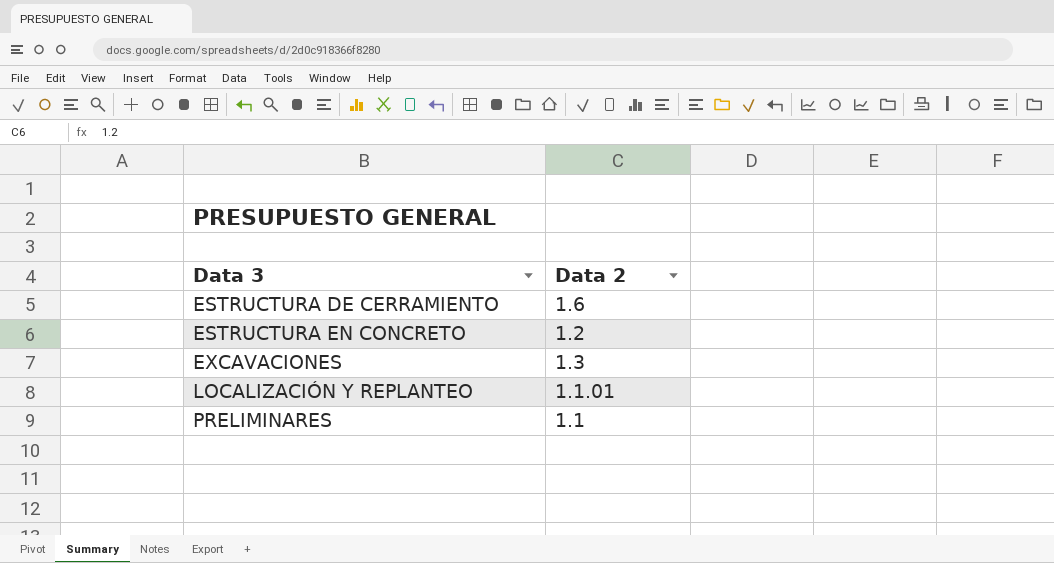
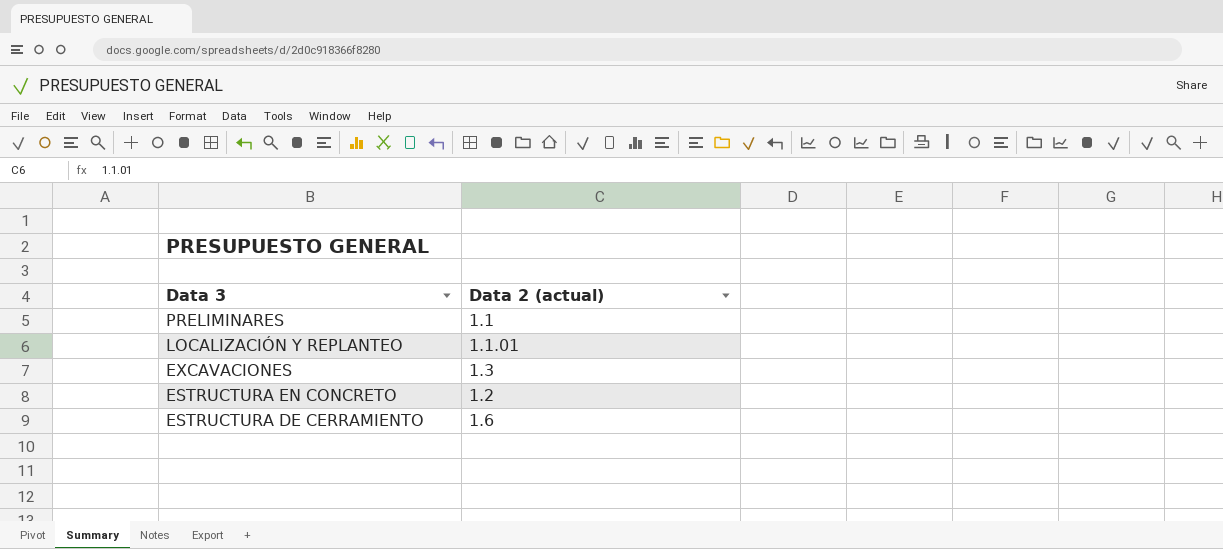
row order: Data 3 ascending -> Data 3 descending
column name: Data 2 -> Data 2 (actual)

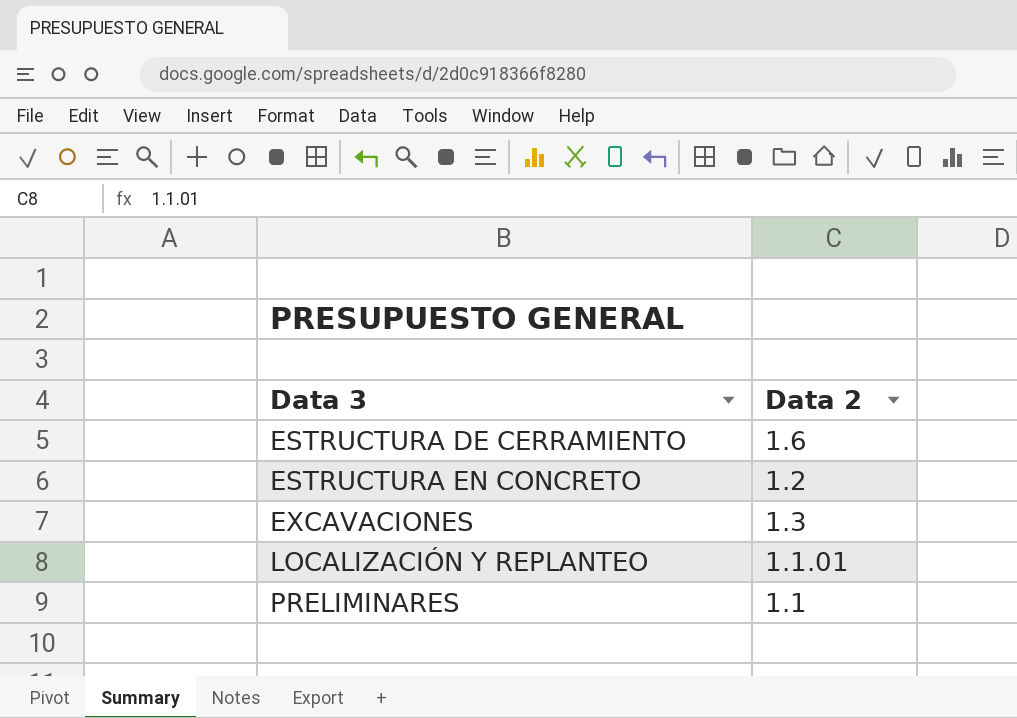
row order: Data 3 descending -> Data 3 ascending
column name: Data 2 (actual) -> Data 2

